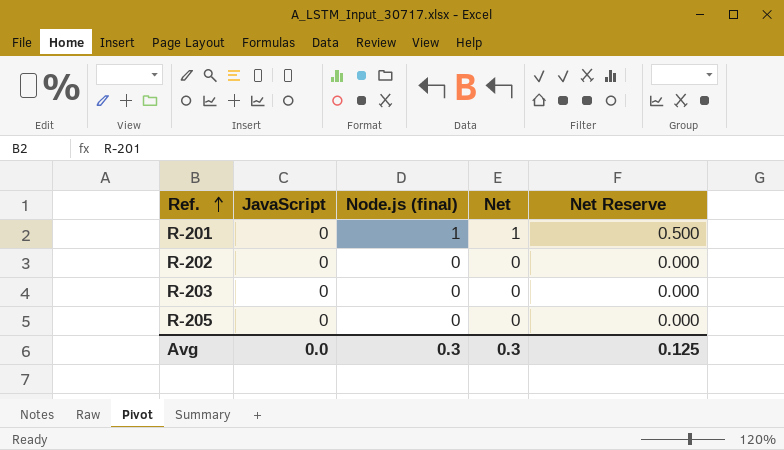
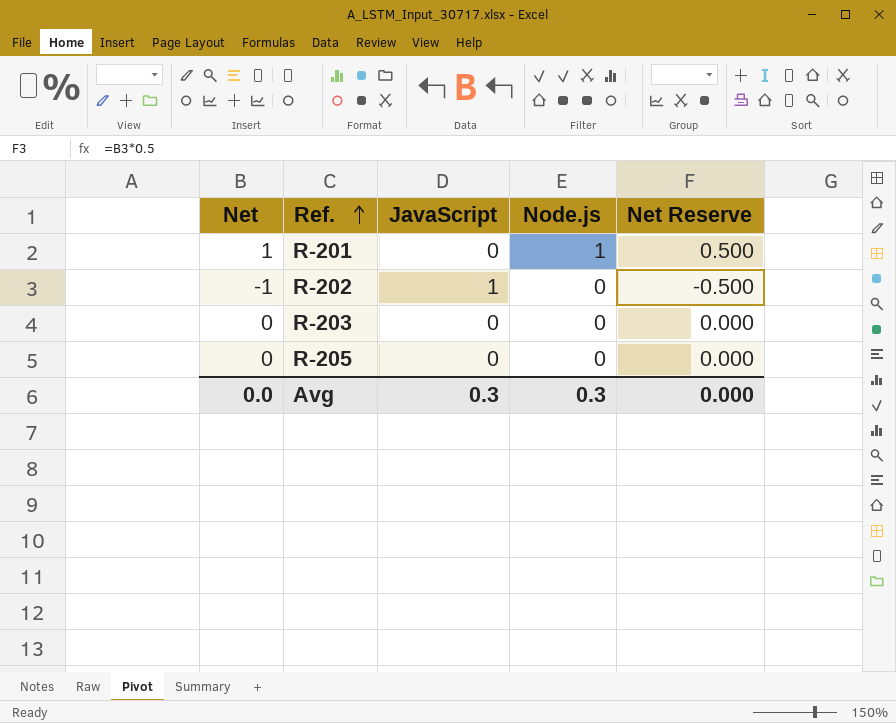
column Net | position: 4 -> 1
column name: Node.js (final) -> Node.js
R-202 | Net: 0 -> -1
R-202 | JavaScript: 0 -> 1
R-202 | Net Reserve: 0.000 -> -0.500
Avg | Net: 0.3 -> 0.0
Avg | JavaScript: 0.0 -> 0.3
Avg | Net Reserve: 0.125 -> 0.000

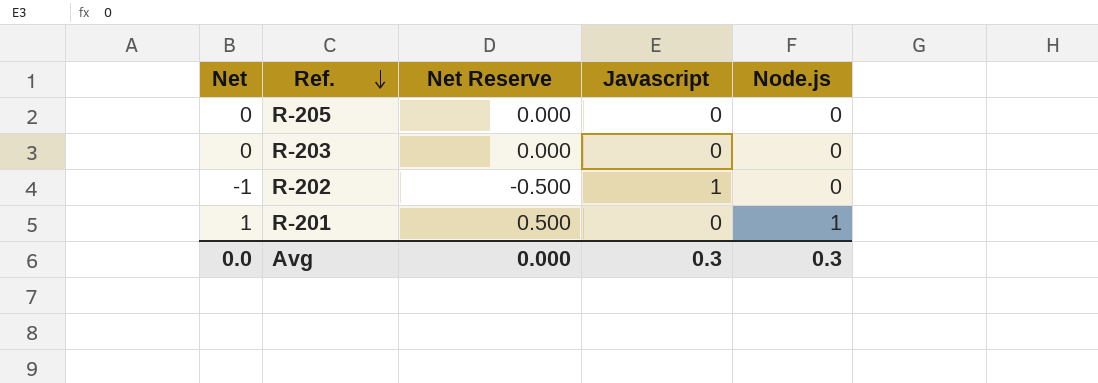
row order: Ref. ascending -> Ref. descending
column Net Reserve | position: 5 -> 3
column name: JavaScript -> Javascript

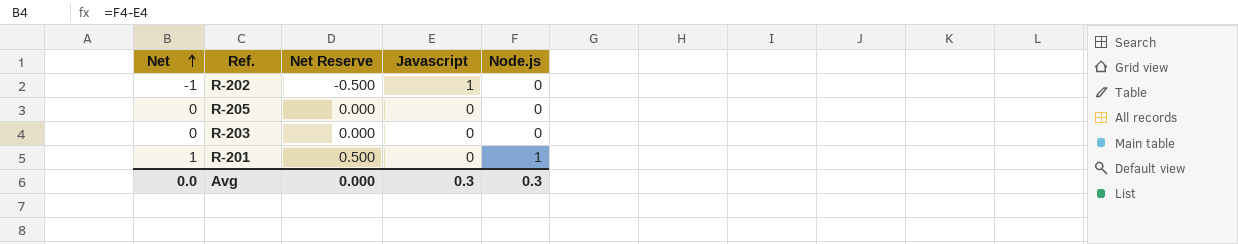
row order: Ref. descending -> Net ascending

